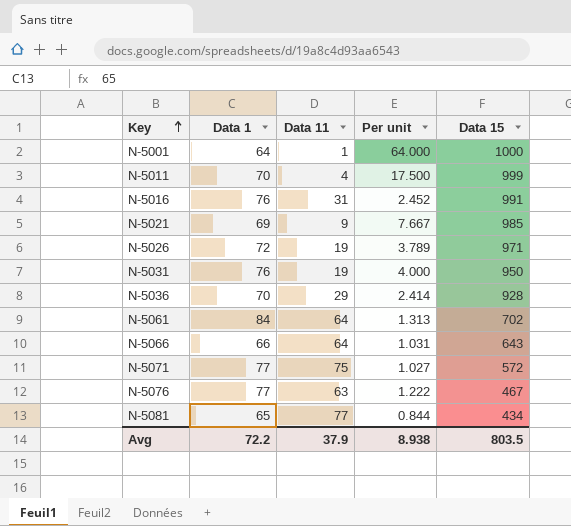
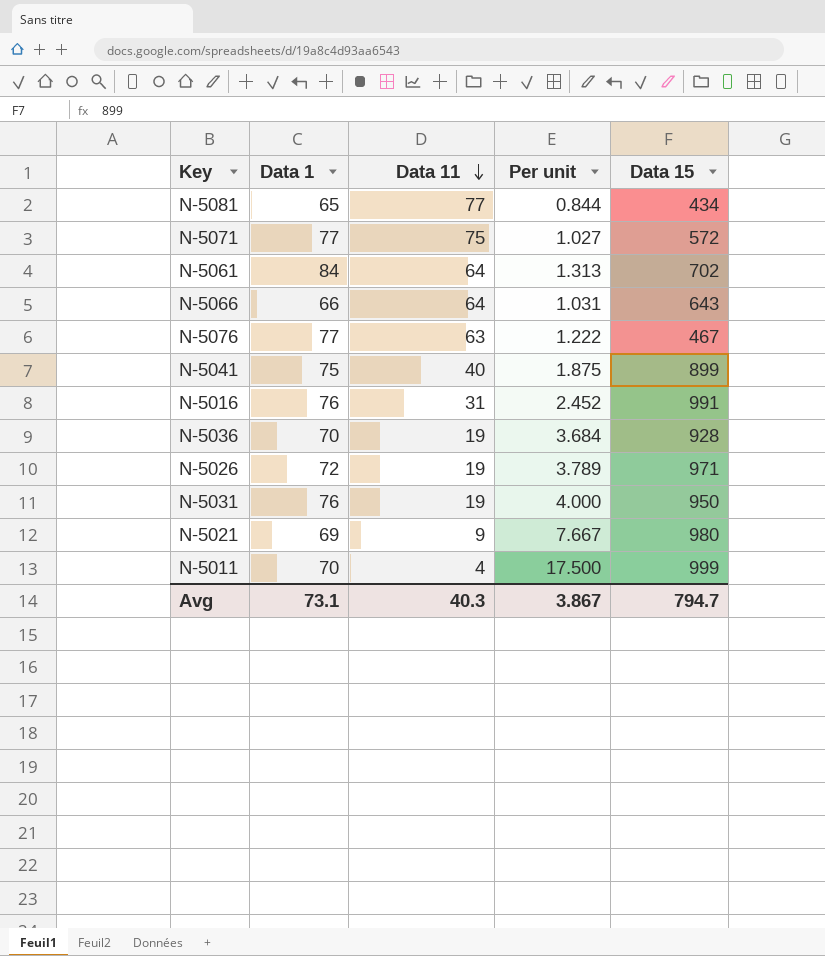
row order: Key ascending -> Data 11 descending
row N-5001: 64 | 1 | 64.000 | 1000 -> none
row N-5041: none -> 75 | 40 | 1.875 | 899
N-5036 | Data 11: 29 -> 19
N-5036 | Per unit: 2.414 -> 3.684
N-5021 | Data 15: 985 -> 980
Avg | Data 1: 72.2 -> 73.1
Avg | Data 11: 37.9 -> 40.3
Avg | Per unit: 8.938 -> 3.867
Avg | Data 15: 803.5 -> 794.7

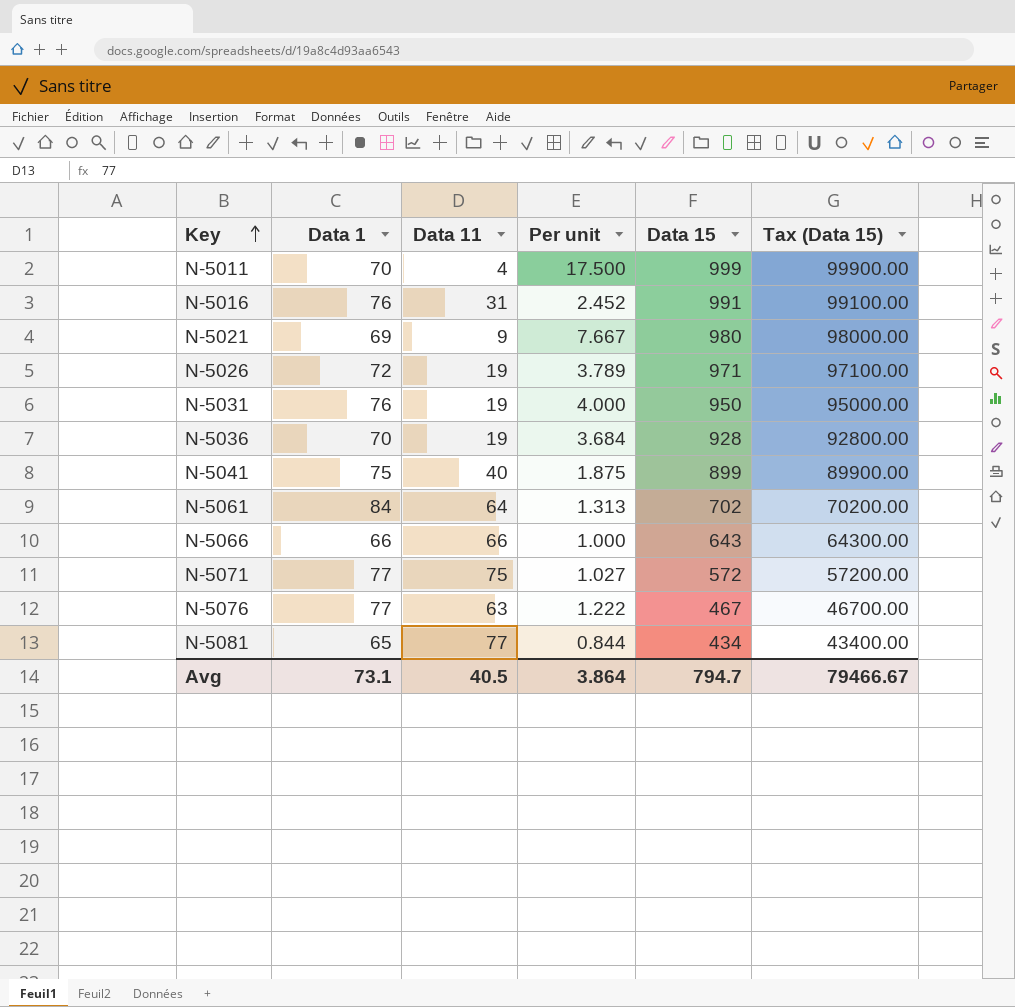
row order: Data 11 descending -> Key ascending
column Tax (Data 15) | formula: none -> [Data 15] * 100
N-5066 | Data 11: 64 -> 66
N-5066 | Per unit: 1.031 -> 1.000
Avg | Data 11: 40.3 -> 40.5
Avg | Per unit: 3.867 -> 3.864

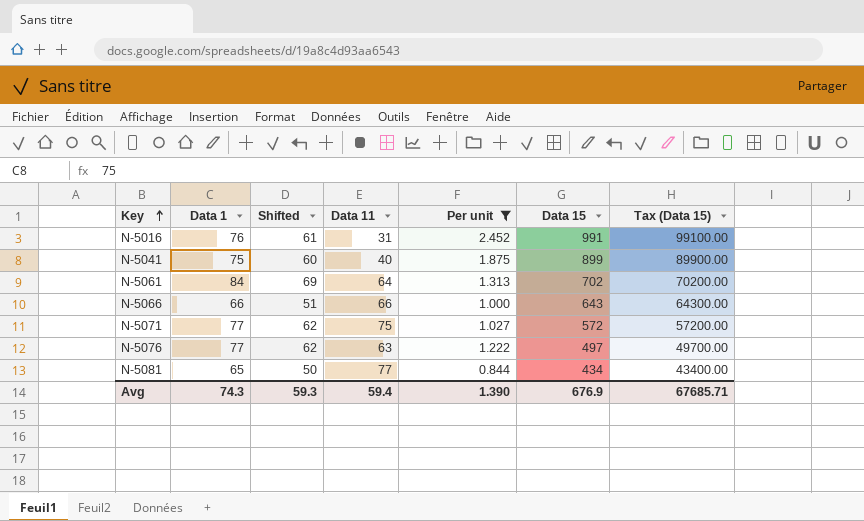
filter: none -> Per unit <= 2.452
column Shifted | formula: none -> [Data 1] - 15
N-5076 | Data 15: 467 -> 497
N-5076 | Tax (Data 15): 46700.00 -> 49700.00
Avg | Data 1: 73.1 -> 74.3
Avg | Data 11: 40.5 -> 59.4
Avg | Per unit: 3.864 -> 1.390
Avg | Data 15: 794.7 -> 676.9
Avg | Tax (Data 15): 79466.67 -> 67685.71

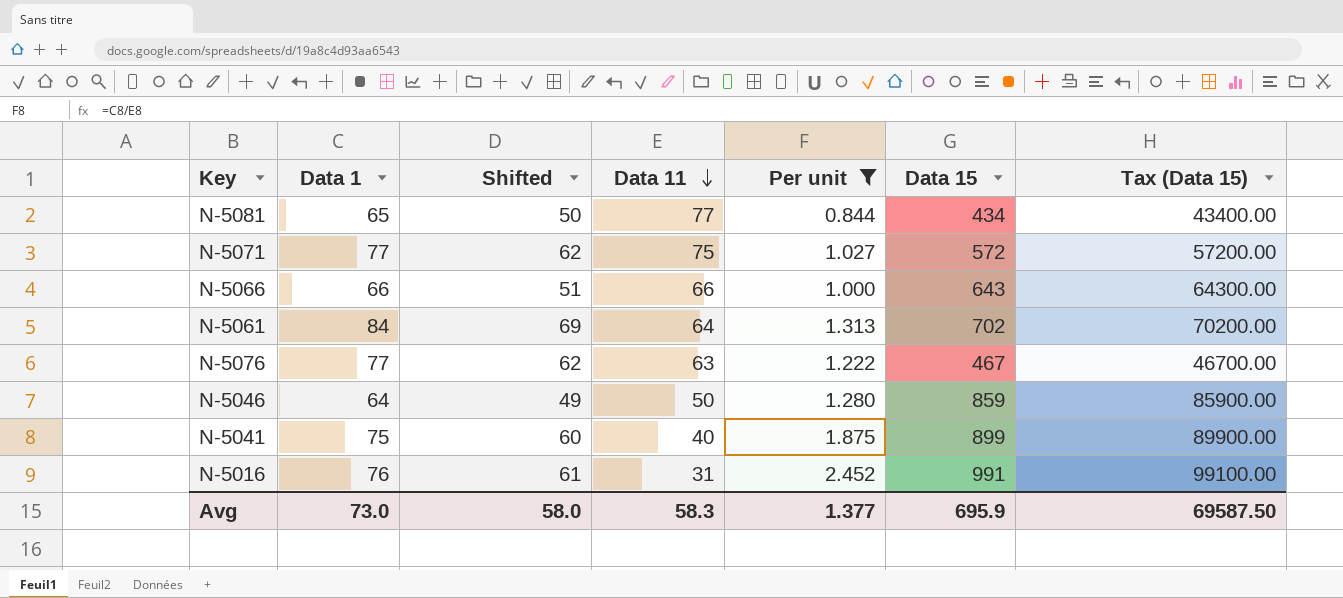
row order: Key ascending -> Data 11 descending
N-5076 | Data 15: 497 -> 467
N-5076 | Tax (Data 15): 49700.00 -> 46700.00
row N-5046: none -> 64 | 49 | 50 | 1.280 | 859 | 85900.00
Avg | Data 1: 74.3 -> 73.0
Avg | Shifted: 59.3 -> 58.0
Avg | Data 11: 59.4 -> 58.3
Avg | Per unit: 1.390 -> 1.377
Avg | Data 15: 676.9 -> 695.9
Avg | Tax (Data 15): 67685.71 -> 69587.50

